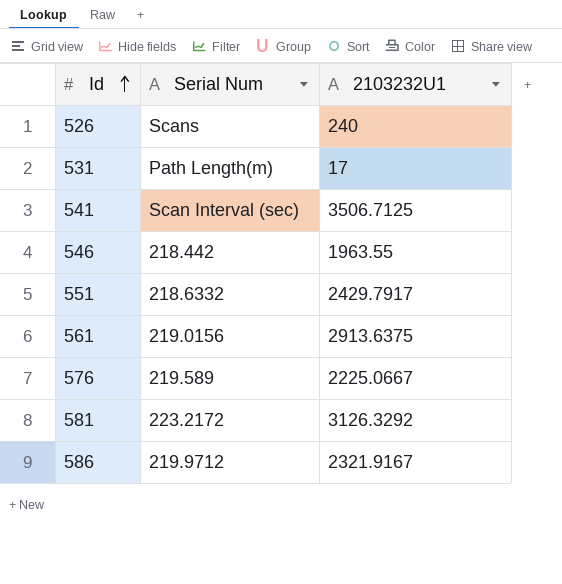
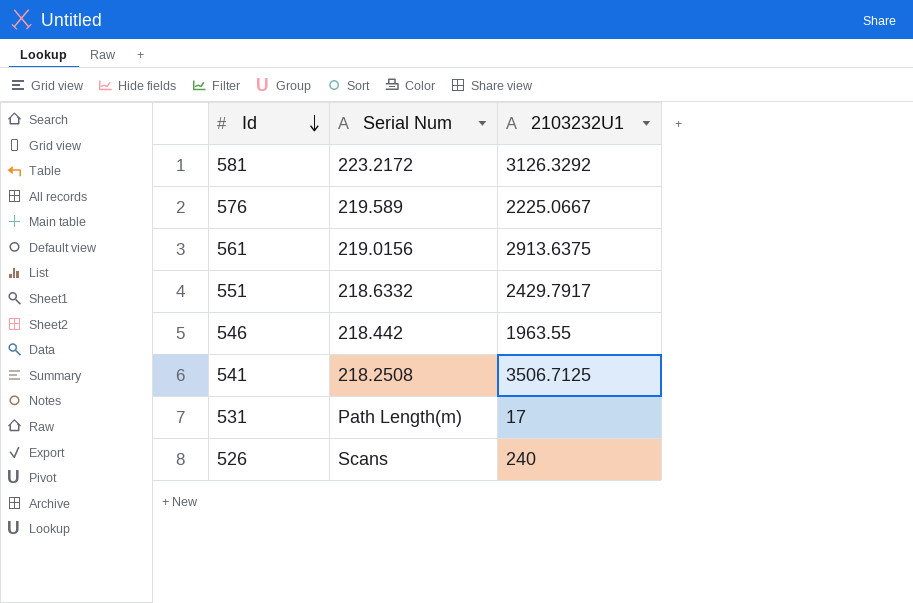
row order: Id ascending -> Id descending
row 586: 219.9712 | 2321.9167 -> none
541 | Serial Num: Scan Interval (sec) -> 218.2508

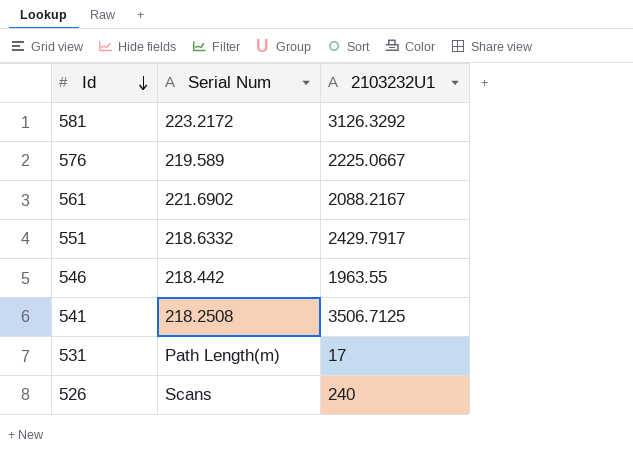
561 | Serial Num: 219.0156 -> 221.6902
561 | 2103232U1: 2913.6375 -> 2088.2167

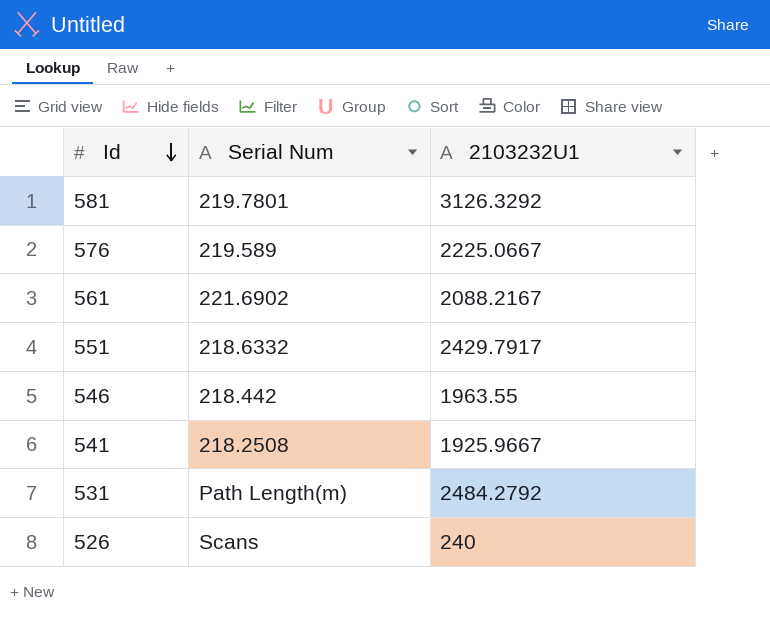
581 | Serial Num: 223.2172 -> 219.7801
541 | 2103232U1: 3506.7125 -> 1925.9667
531 | 2103232U1: 17 -> 2484.2792

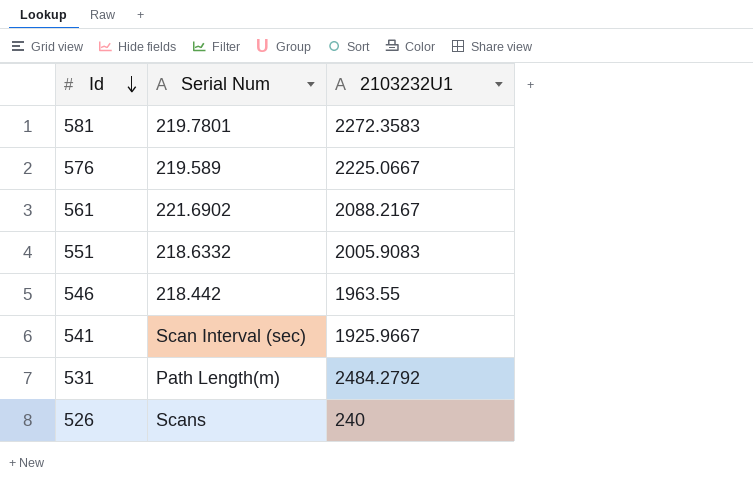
581 | 2103232U1: 3126.3292 -> 2272.3583
551 | 2103232U1: 2429.7917 -> 2005.9083
541 | Serial Num: 218.2508 -> Scan Interval (sec)

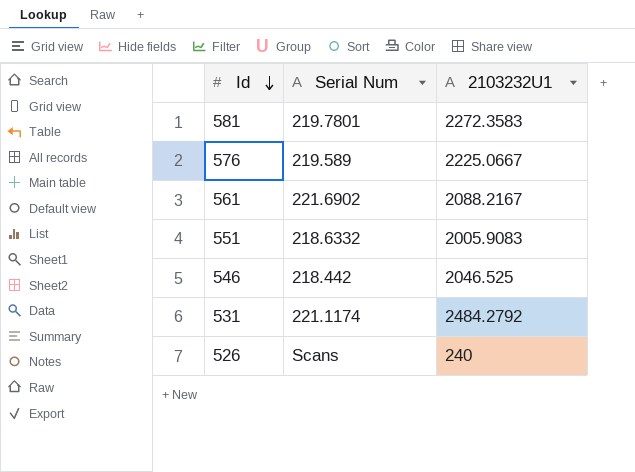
row 541: Scan Interval (sec) | 1925.9667 -> none
546 | 2103232U1: 1963.55 -> 2046.525
531 | Serial Num: Path Length(m) -> 221.1174

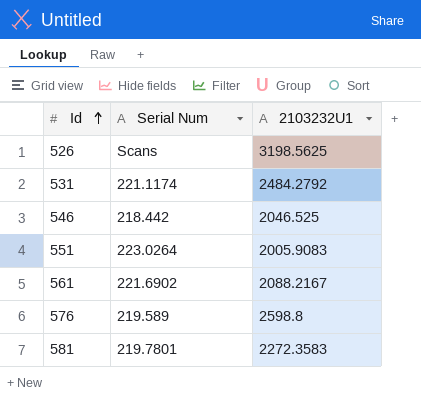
row order: Id descending -> Id ascending
526 | 2103232U1: 240 -> 3198.5625
551 | Serial Num: 218.6332 -> 223.0264
576 | 2103232U1: 2225.0667 -> 2598.8

